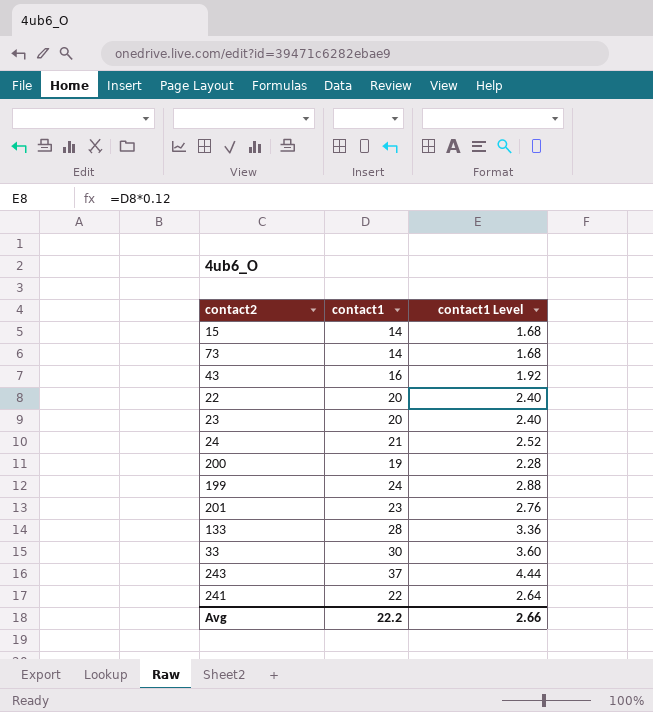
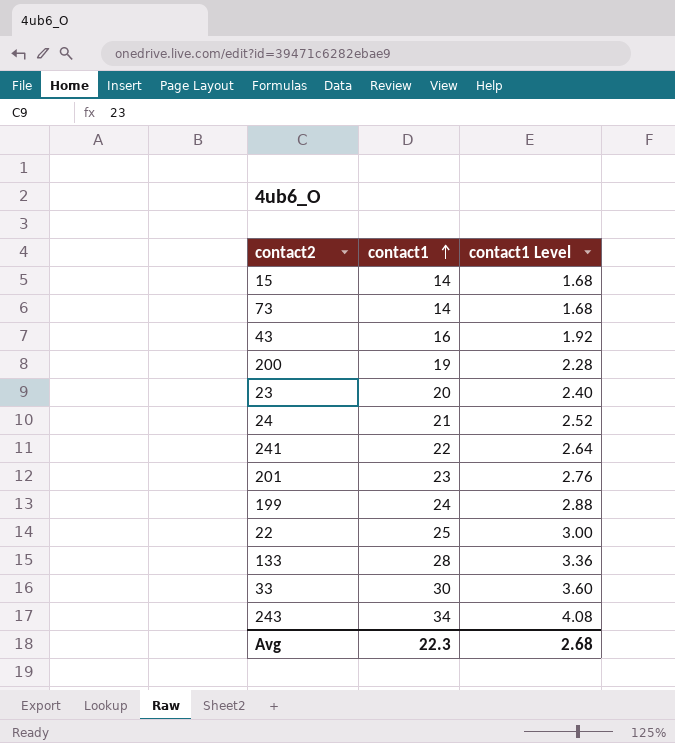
row order: none -> contact1 ascending
22 | contact1: 20 -> 25
22 | contact1 Level: 2.40 -> 3.00
243 | contact1: 37 -> 34
243 | contact1 Level: 4.44 -> 4.08
Avg | contact1: 22.2 -> 22.3
Avg | contact1 Level: 2.66 -> 2.68

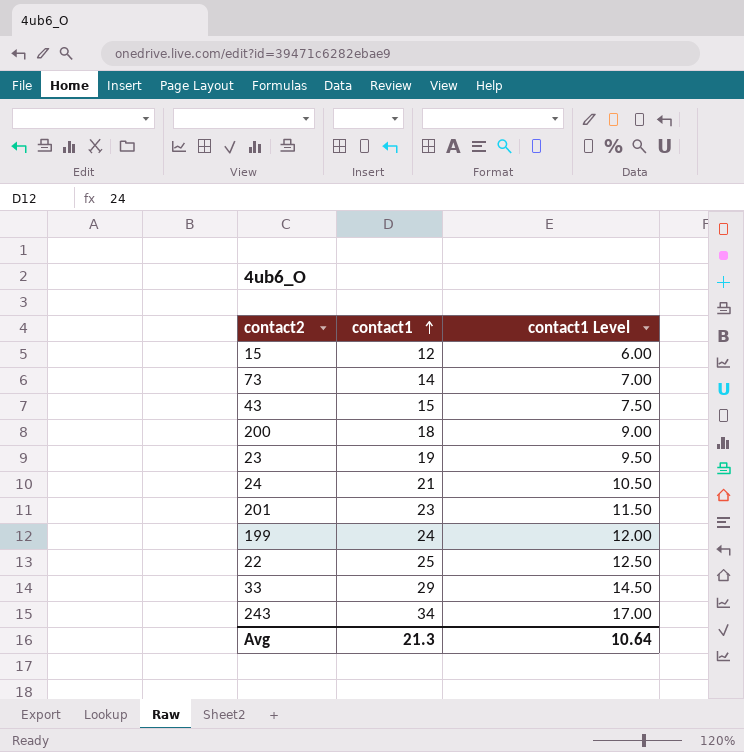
column contact1 Level | formula: [contact1] * 0.12 -> [contact1] * 0.5
row 241: 22 | 2.64 -> none
row 133: 28 | 3.36 -> none
15 | contact1: 14 -> 12
43 | contact1: 16 -> 15
200 | contact1: 19 -> 18
23 | contact1: 20 -> 19
33 | contact1: 30 -> 29
Avg | contact1: 22.3 -> 21.3
Avg | contact1 Level: 2.68 -> 10.64

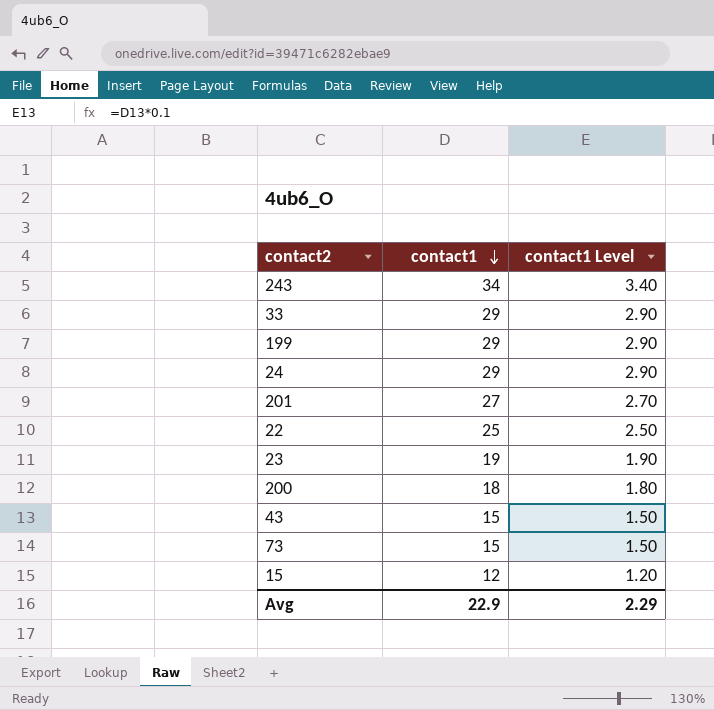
row order: contact1 ascending -> contact1 descending
column contact1 Level | formula: [contact1] * 0.5 -> [contact1] * 0.1
199 | contact1: 24 -> 29
24 | contact1: 21 -> 29
201 | contact1: 23 -> 27
73 | contact1: 14 -> 15
Avg | contact1: 21.3 -> 22.9
Avg | contact1 Level: 10.64 -> 2.29

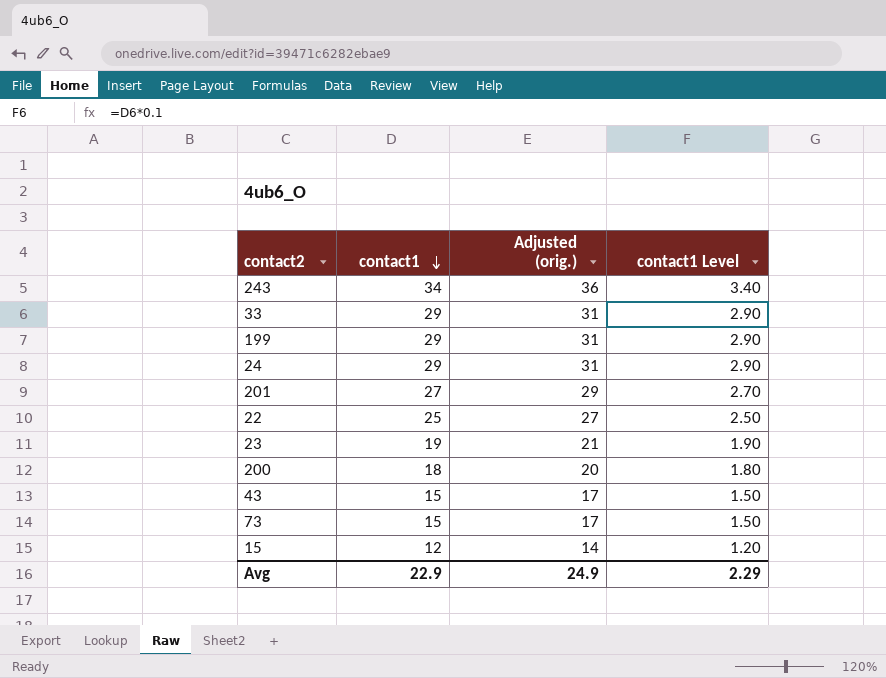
column Adjusted (orig.) | formula: none -> [contact1] + 2

